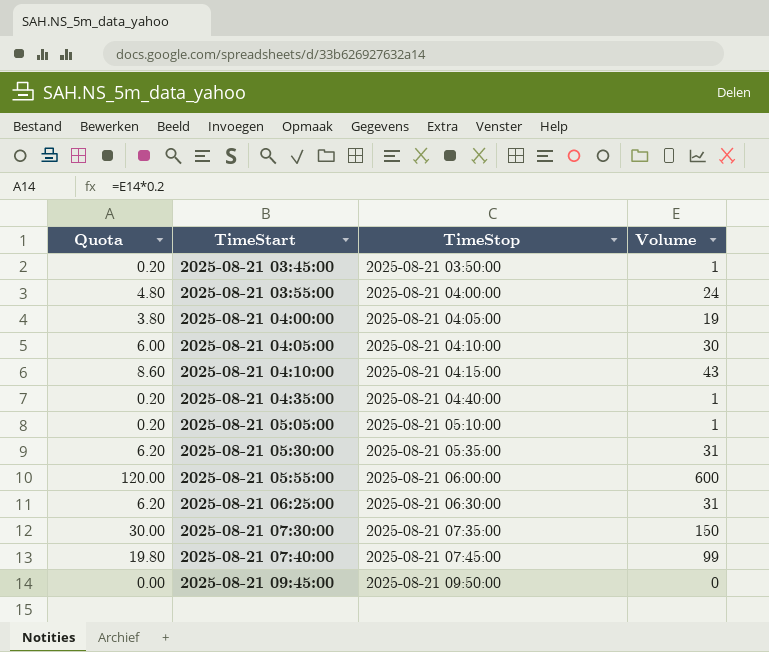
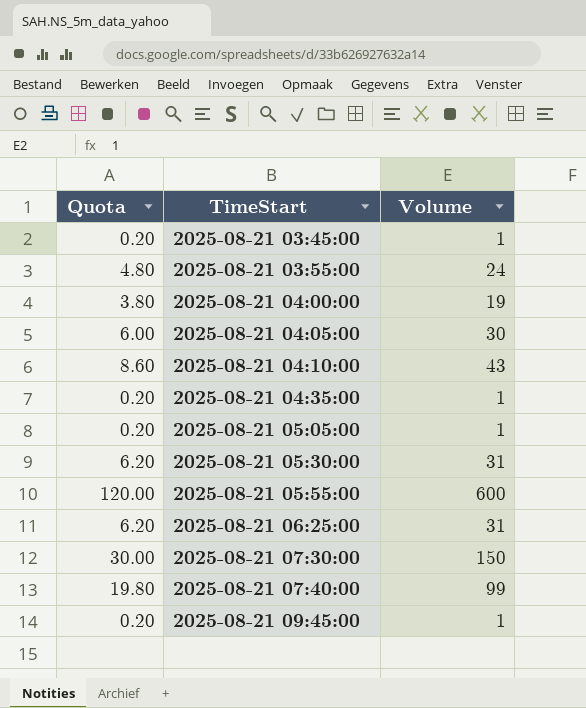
column TimeStop | position: 3 -> none
2025-08-21 09:45:00 | Quota: 0.00 -> 0.20
2025-08-21 09:45:00 | Volume: 0 -> 1

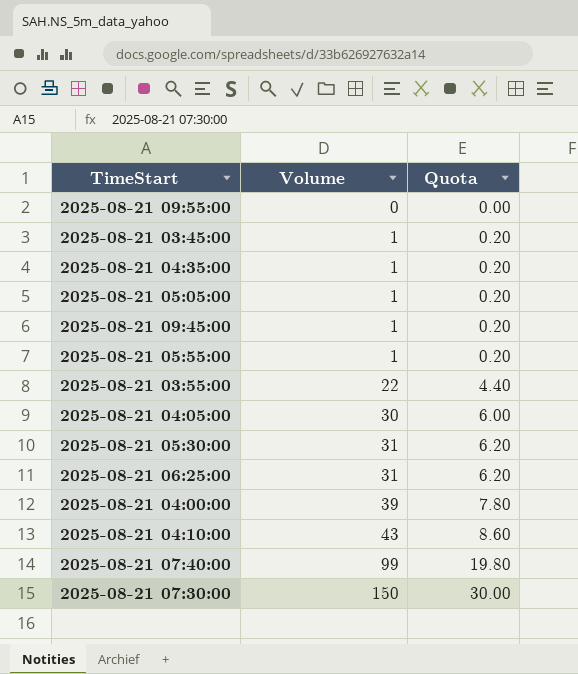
row order: TimeStart ascending -> Volume ascending
column Quota | position: 1 -> 3
row 2025-08-21 09:55:00: none -> 0 | 0.00
2025-08-21 05:55:00 | Volume: 600 -> 1
2025-08-21 05:55:00 | Quota: 120.00 -> 0.20
2025-08-21 03:55:00 | Volume: 24 -> 22
2025-08-21 03:55:00 | Quota: 4.80 -> 4.40
2025-08-21 04:00:00 | Volume: 19 -> 39
2025-08-21 04:00:00 | Quota: 3.80 -> 7.80

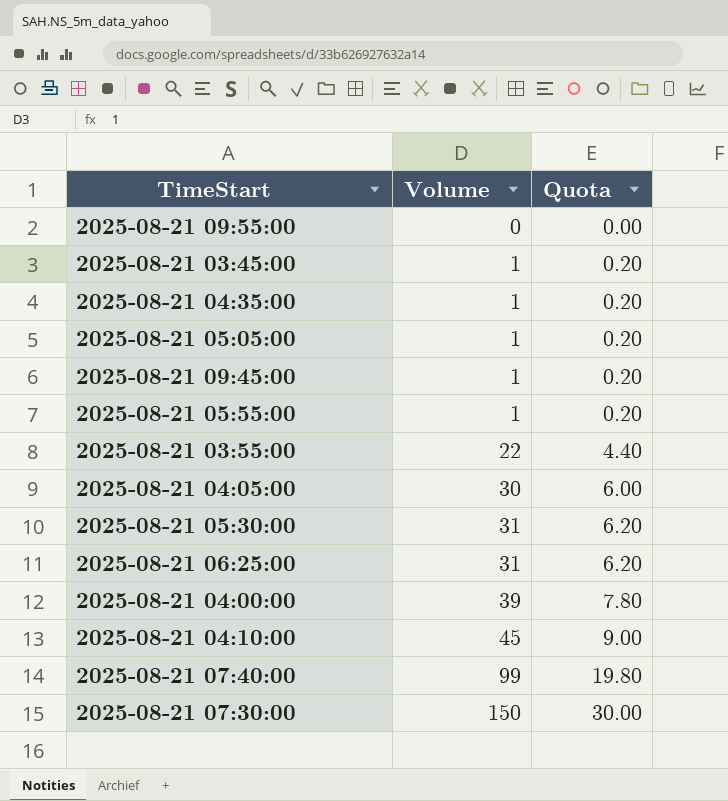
2025-08-21 04:10:00 | Volume: 43 -> 45
2025-08-21 04:10:00 | Quota: 8.60 -> 9.00

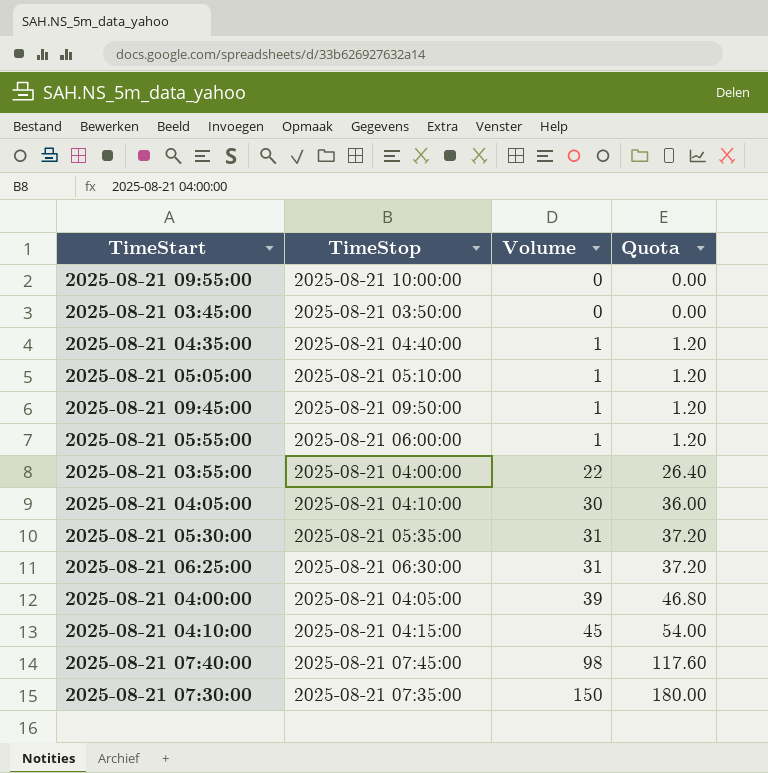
column TimeStop | position: none -> 2
column Quota | formula: [Volume] * 0.2 -> [Volume] * 1.2
2025-08-21 03:45:00 | Volume: 1 -> 0
2025-08-21 07:40:00 | Volume: 99 -> 98

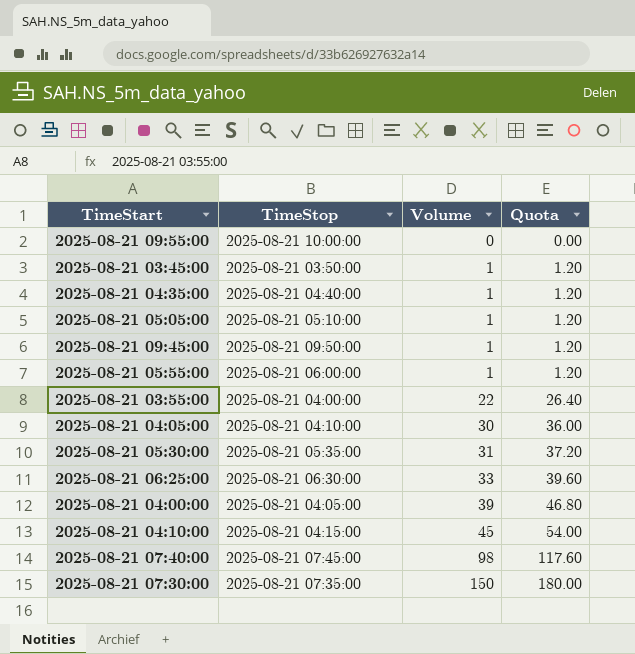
2025-08-21 03:45:00 | Volume: 0 -> 1
2025-08-21 03:45:00 | Quota: 0.00 -> 1.20
2025-08-21 06:25:00 | Volume: 31 -> 33
2025-08-21 06:25:00 | Quota: 37.20 -> 39.60

